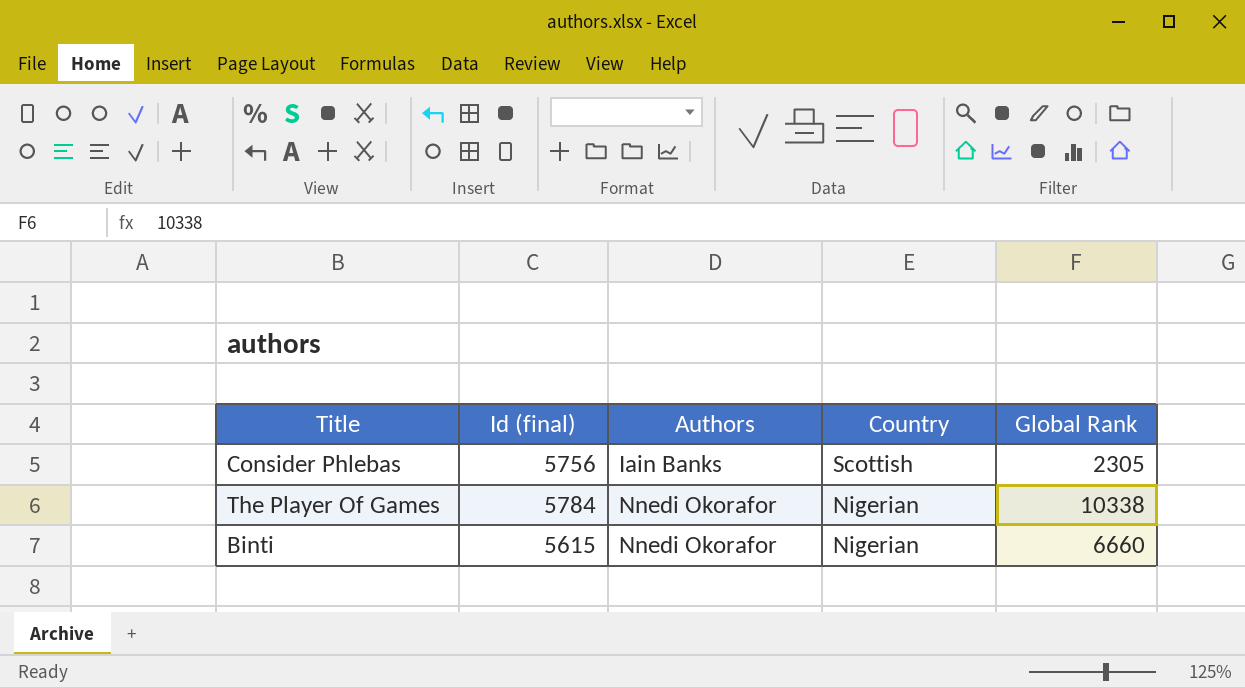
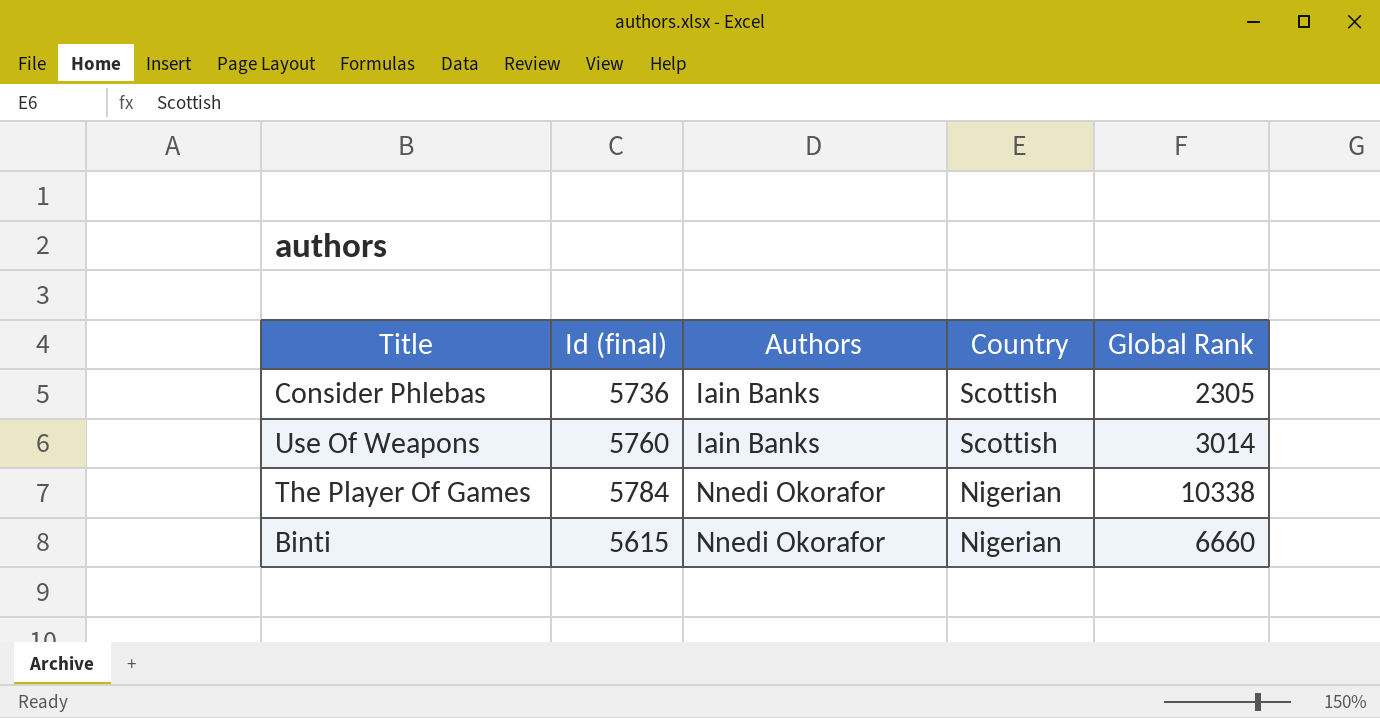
Consider Phlebas | Id (final): 5756 -> 5736
row Use Of Weapons: none -> 5760 | Iain Banks | Scottish | 3014

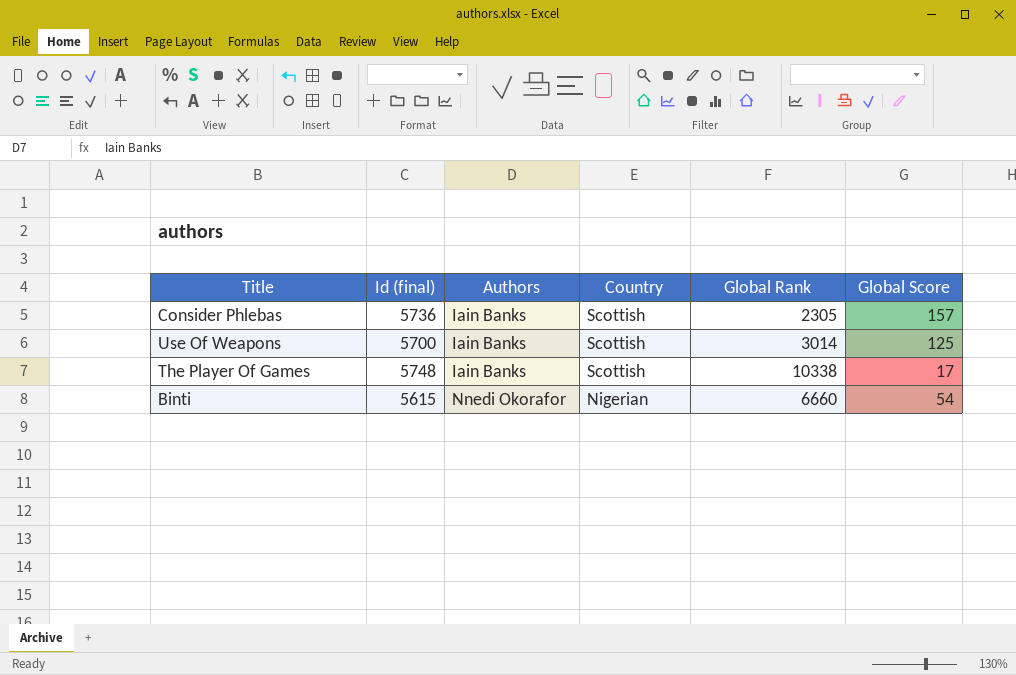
column Global Score | position: none -> 6
Use Of Weapons | Id (final): 5760 -> 5700
The Player Of Games | Id (final): 5784 -> 5748
The Player Of Games | Authors: Nnedi Okorafor -> Iain Banks
The Player Of Games | Country: Nigerian -> Scottish

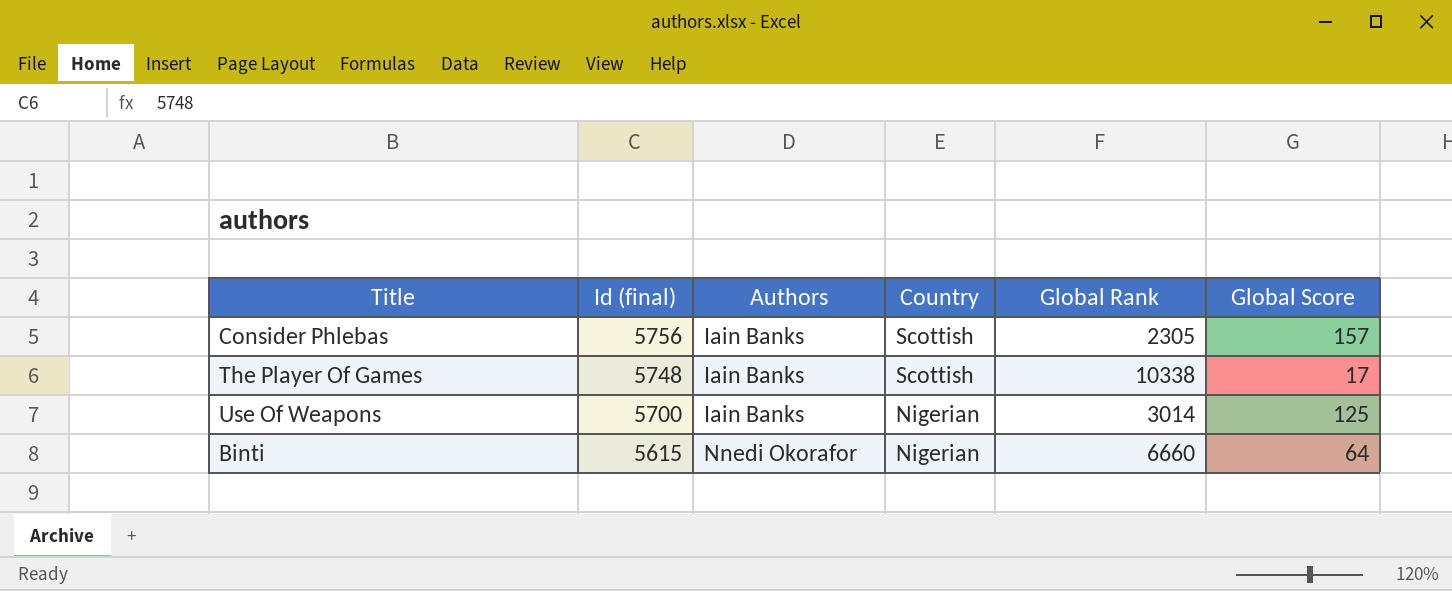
row order: Authors ascending -> Id (final) descending
Consider Phlebas | Id (final): 5736 -> 5756
Use Of Weapons | Country: Scottish -> Nigerian
Binti | Global Score: 54 -> 64

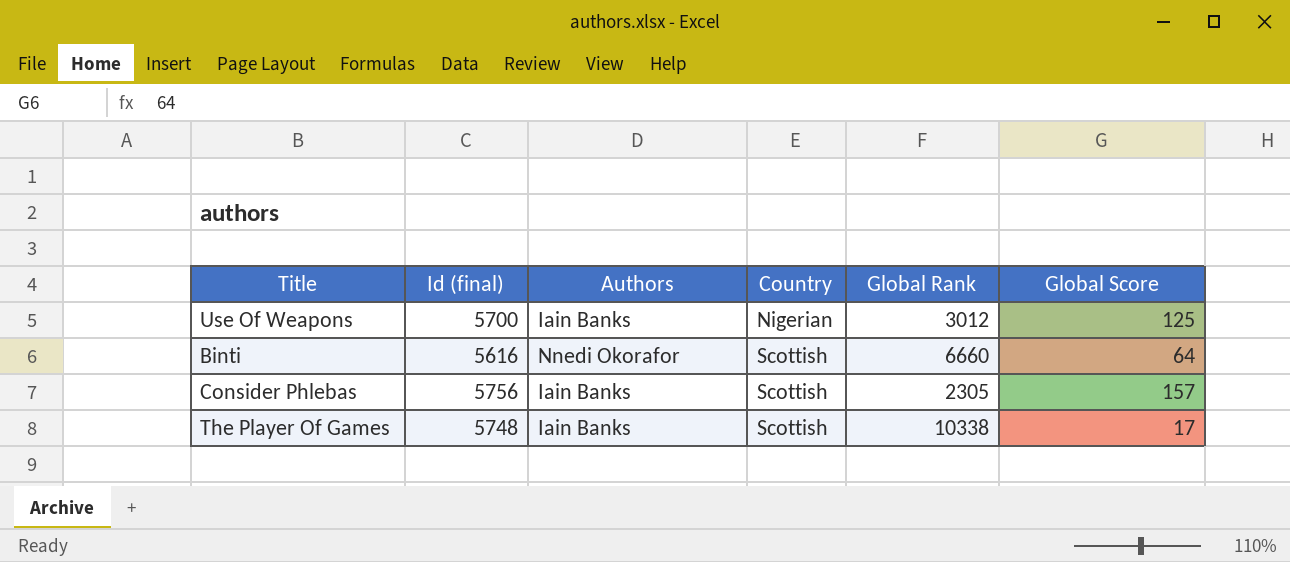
row order: Id (final) descending -> Country ascending
Use Of Weapons | Global Rank: 3014 -> 3012
Binti | Id (final): 5615 -> 5616
Binti | Country: Nigerian -> Scottish

